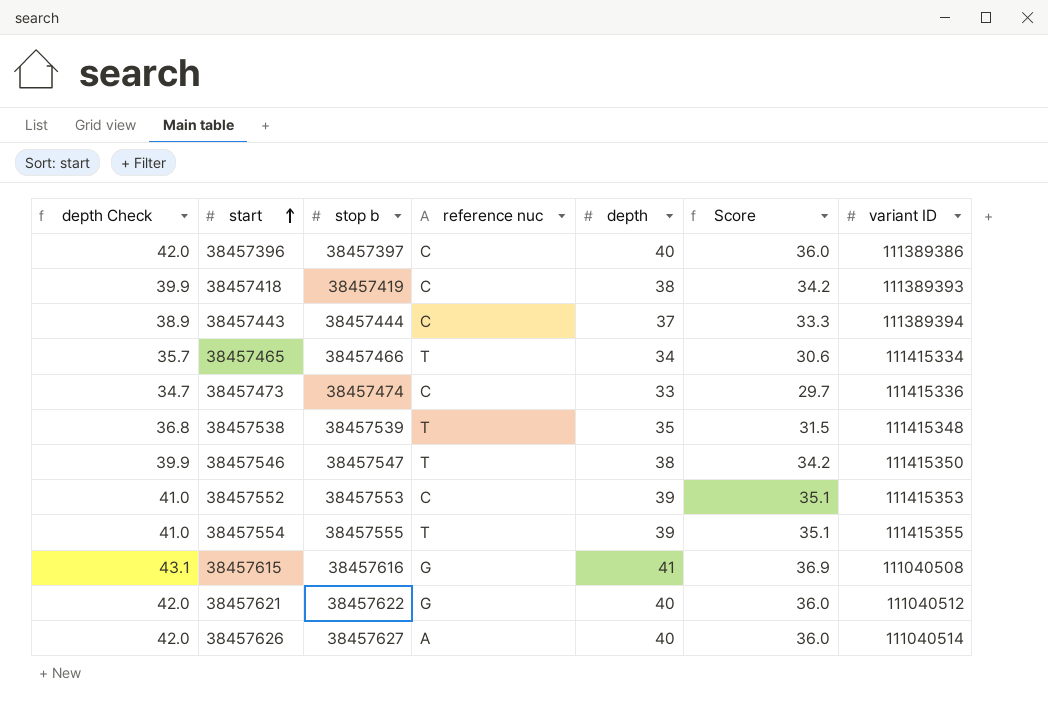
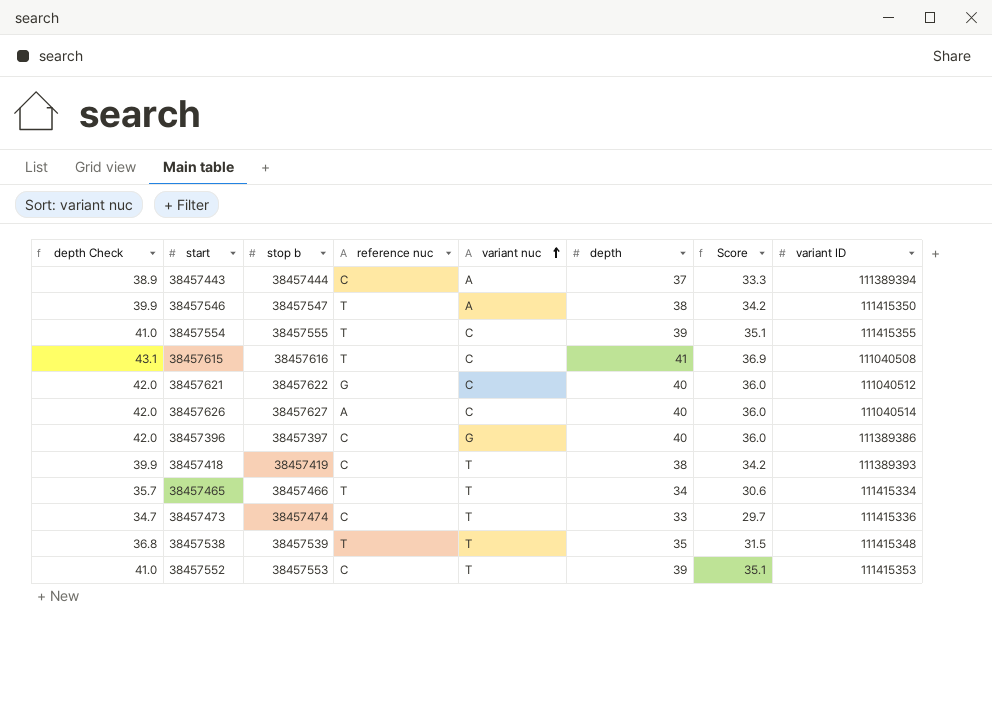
row order: start ascending -> variant nuc ascending
column variant nuc | position: none -> 5
38457615 | reference nuc: G -> T

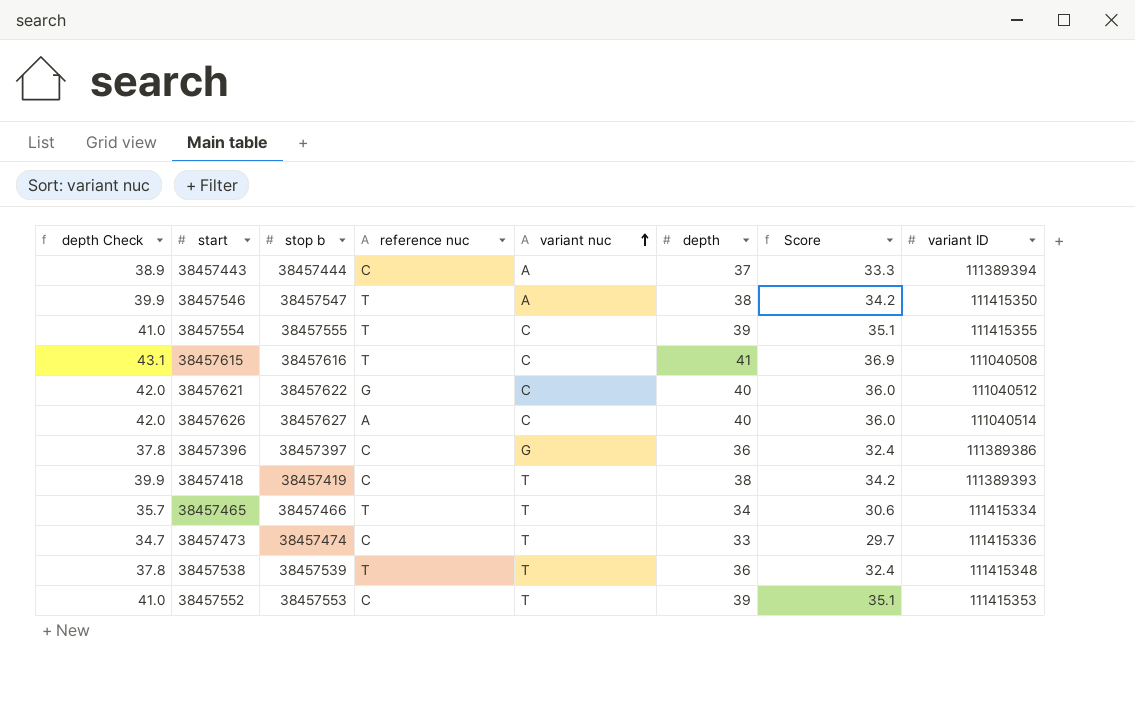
38457396 | depth Check: 42.0 -> 37.8
38457396 | depth: 40 -> 36
38457396 | Score: 36.0 -> 32.4
38457538 | depth Check: 36.8 -> 37.8
38457538 | depth: 35 -> 36
38457538 | Score: 31.5 -> 32.4

